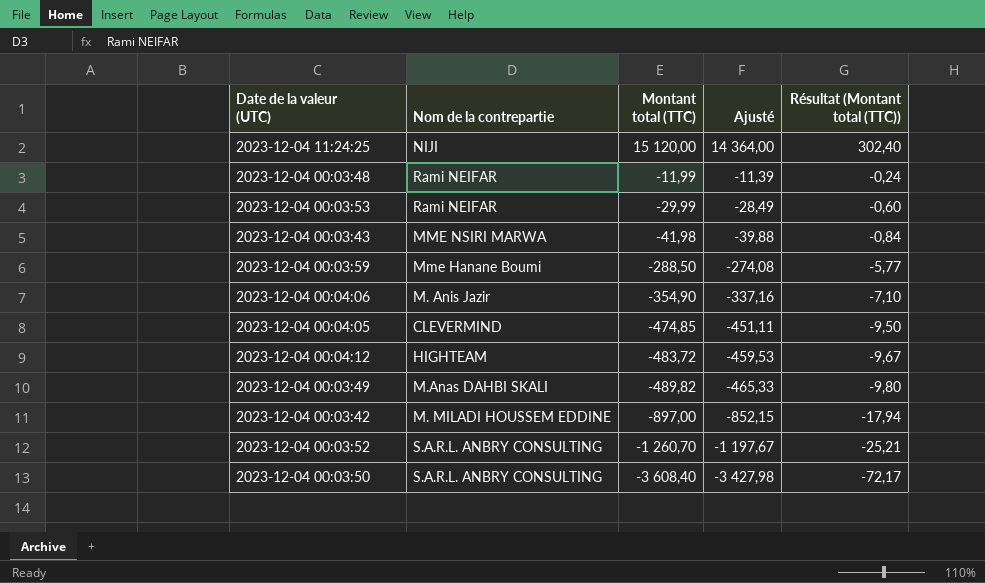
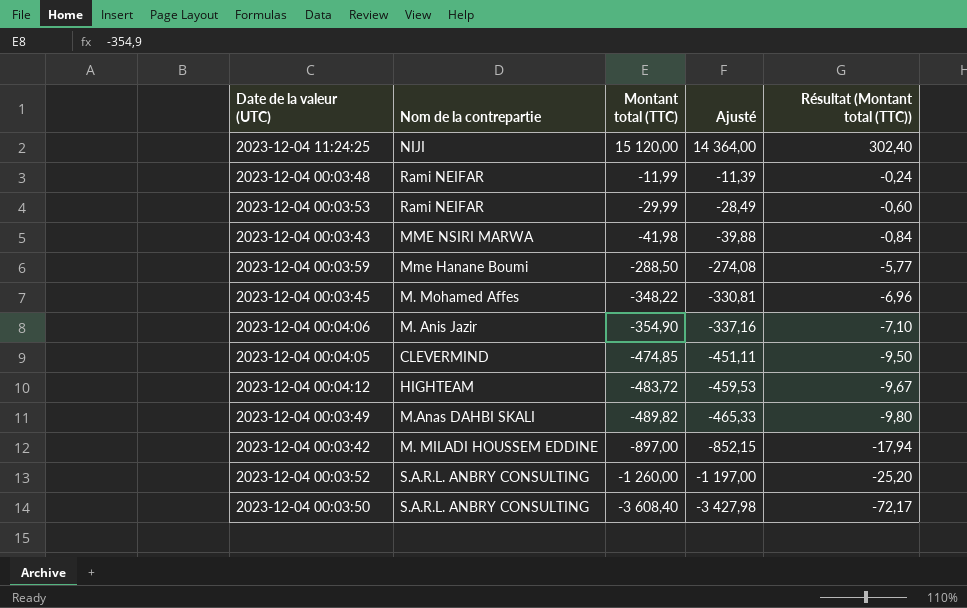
row 2023-12-04 00:03:45: none -> M. Mohamed Affes | -348,22 | -330,81 | -6,96
2023-12-04 00:03:52 | Montant total (TTC): -1 260,70 -> -1 260,00
2023-12-04 00:03:52 | Ajusté: -1 197,67 -> -1 197,00
2023-12-04 00:03:52 | Résultat (Montant total (TTC)): -25,21 -> -25,20

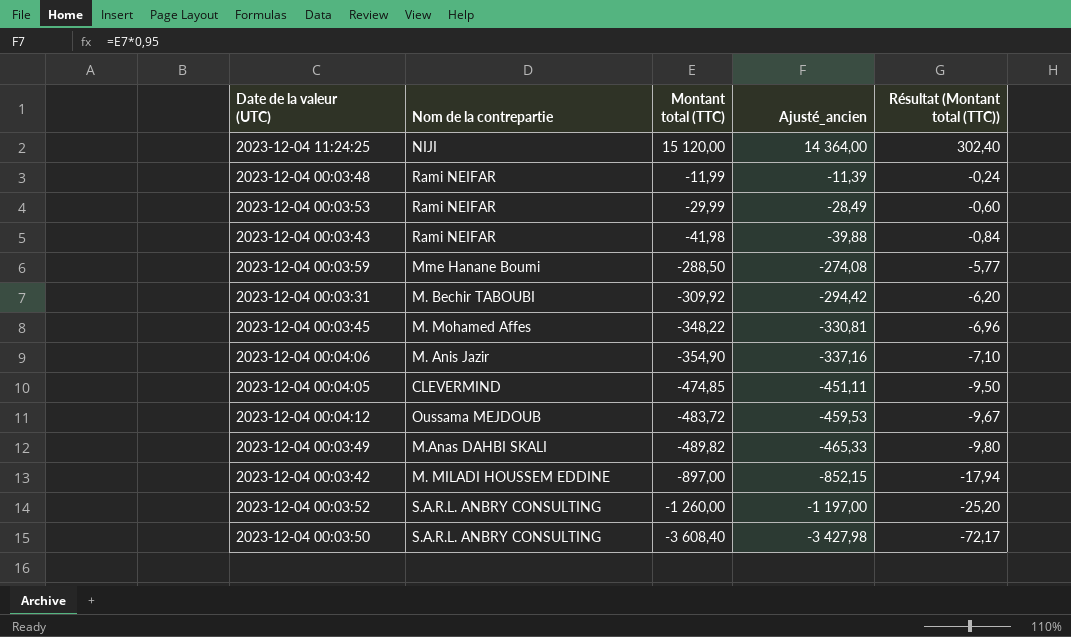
column name: Ajusté -> Ajusté_ancien
2023-12-04 00:03:43 | Nom de la contrepartie: MME NSIRI MARWA -> Rami NEIFAR
row 2023-12-04 00:03:31: none -> M. Bechir TABOUBI | -309,92 | -294,42 | -6,20
2023-12-04 00:04:12 | Nom de la contrepartie: HIGHTEAM -> Oussama MEJDOUB

